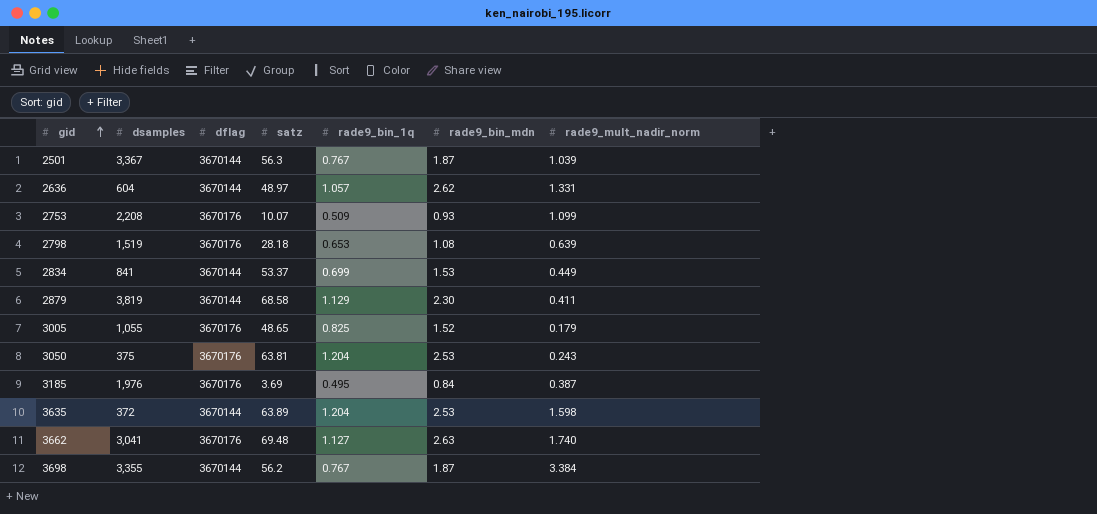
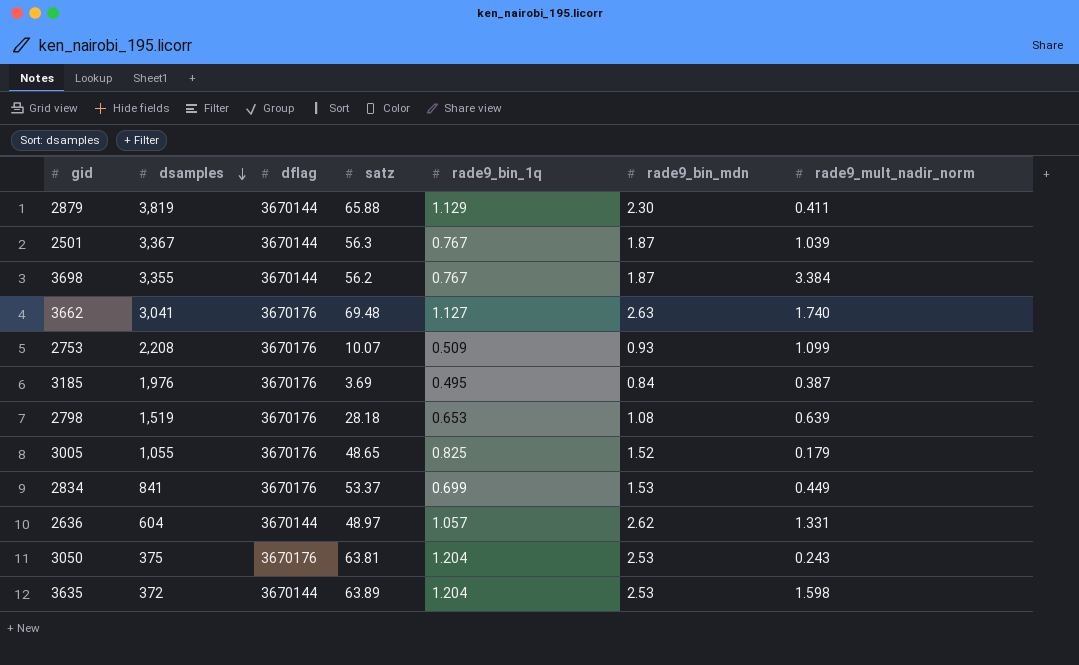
row order: gid ascending -> dsamples descending
2879 | satz: 68.58 -> 65.88
2834 | dflag: 3670144 -> 3670176

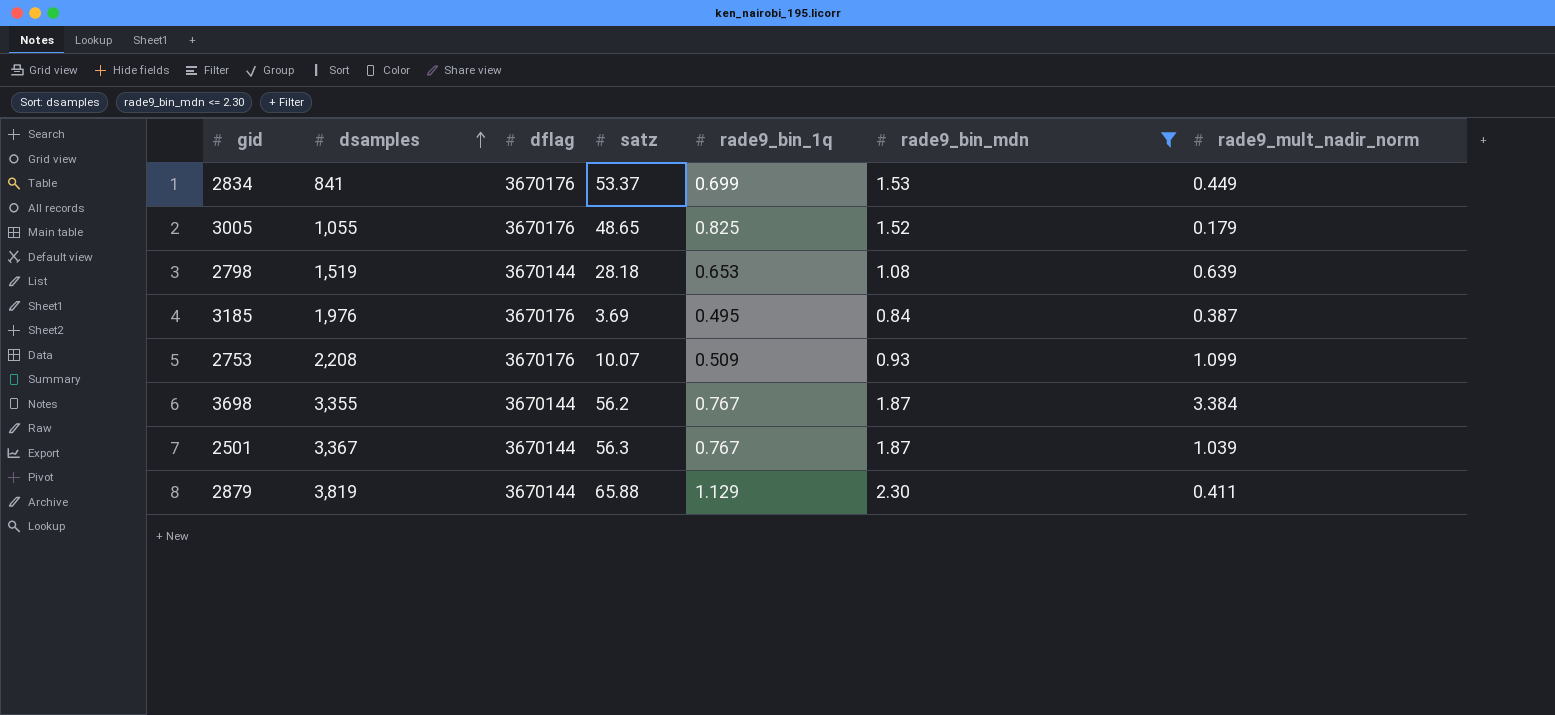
filter: none -> rade9_bin_mdn <= 2.30
row order: dsamples descending -> dsamples ascending
2798 | dflag: 3670176 -> 3670144

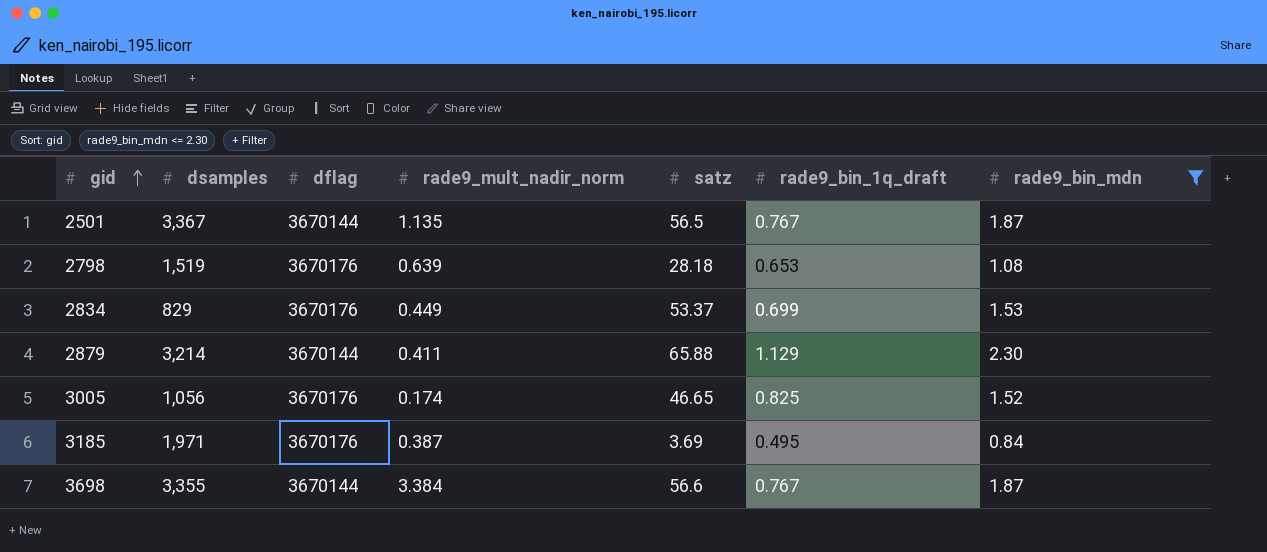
row order: dsamples ascending -> gid ascending
column rade9_mult_nadir_norm | position: 7 -> 4
column name: rade9_bin_1q -> rade9_bin_1q_draft
row 2753: 2,208 | 3670176 | 10.07 | 0.509 | 0.93 | 1.099 -> none
2501 | rade9_mult_nadir_norm: 1.039 -> 1.135
2501 | satz: 56.3 -> 56.5
2798 | dflag: 3670144 -> 3670176
2834 | dsamples: 841 -> 829
2879 | dsamples: 3,819 -> 3,214
3005 | dsamples: 1,055 -> 1,056
3005 | rade9_mult_nadir_norm: 0.179 -> 0.174
3005 | satz: 48.65 -> 46.65
3185 | dsamples: 1,976 -> 1,971
3698 | satz: 56.2 -> 56.6

